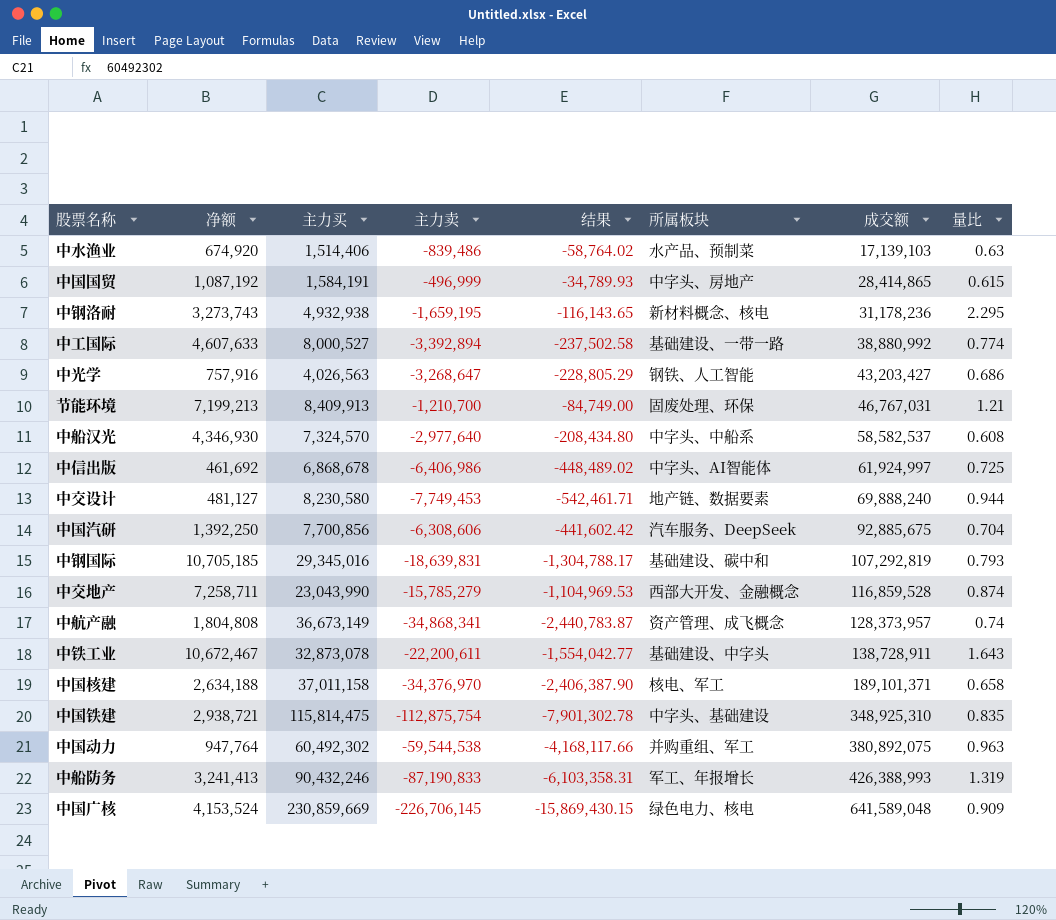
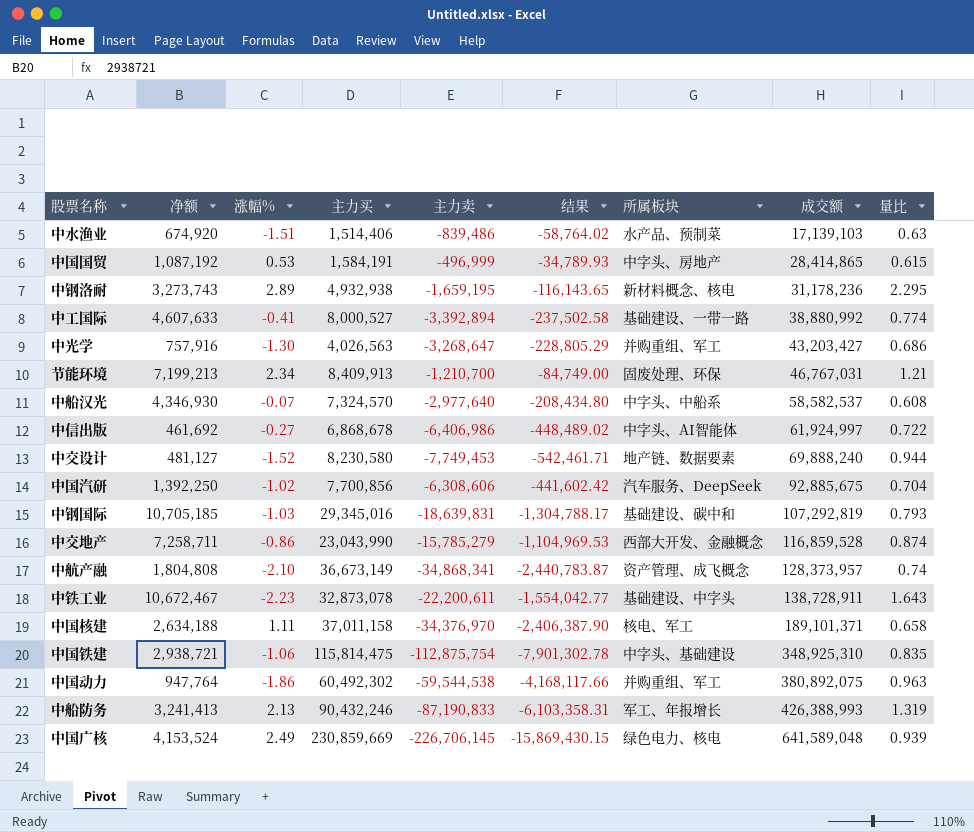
column 涨幅% | position: none -> 3
中光学 | 所属板块: 钢铁、人工智能 -> 并购重组、军工
中信出版 | 量比: 0.725 -> 0.722
中国广核 | 量比: 0.909 -> 0.939

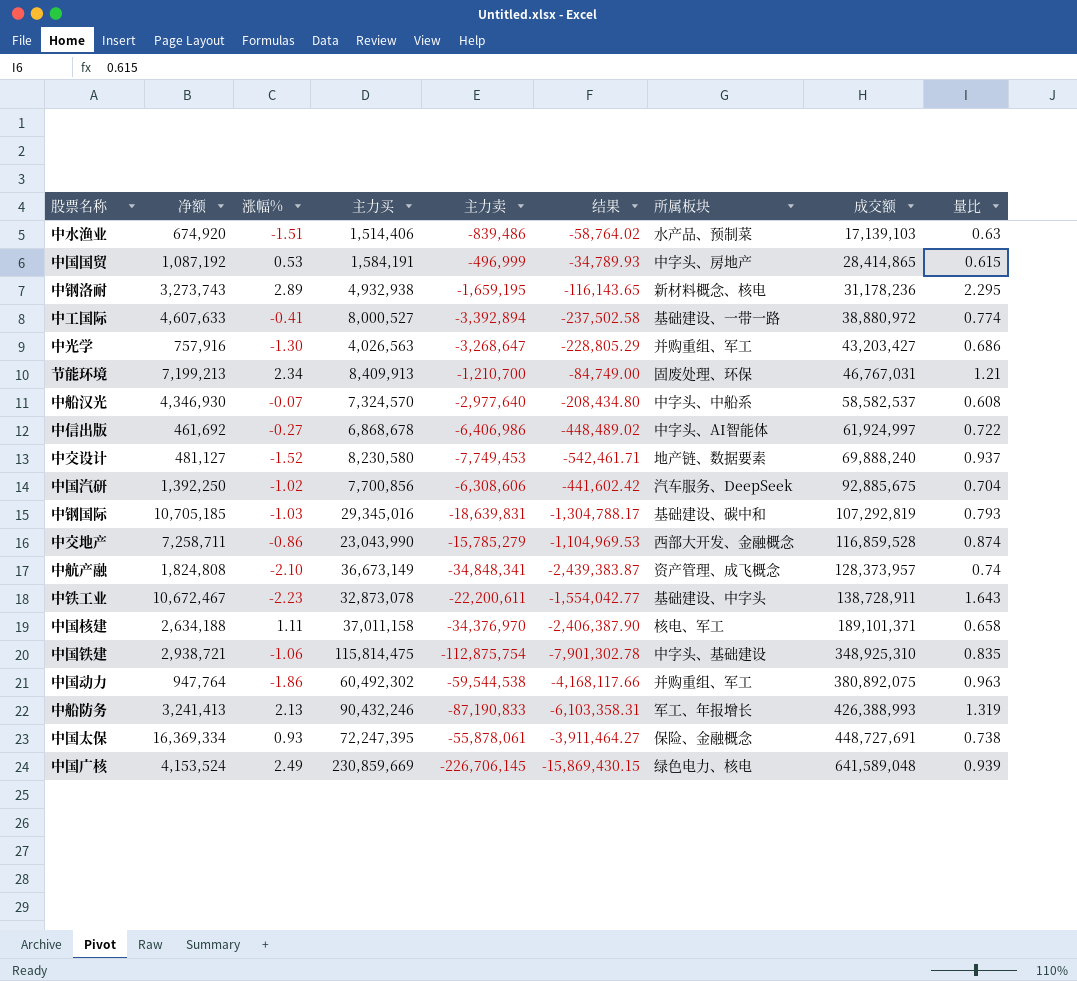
中工国际 | 成交额: 38,880,992 -> 38,880,972
中交设计 | 量比: 0.944 -> 0.937
中航产融 | 净额: 1,804,808 -> 1,824,808
中航产融 | 主力卖: -34,868,341 -> -34,848,341
中航产融 | 结果: -2,440,783.87 -> -2,439,383.87
row 中国太保: none -> 16,369,334 | 0.93 | 72,247,395 | -55,878,061 | -3,911,464.27 | 保险、金融概念 | 448,727,691 | 0.738

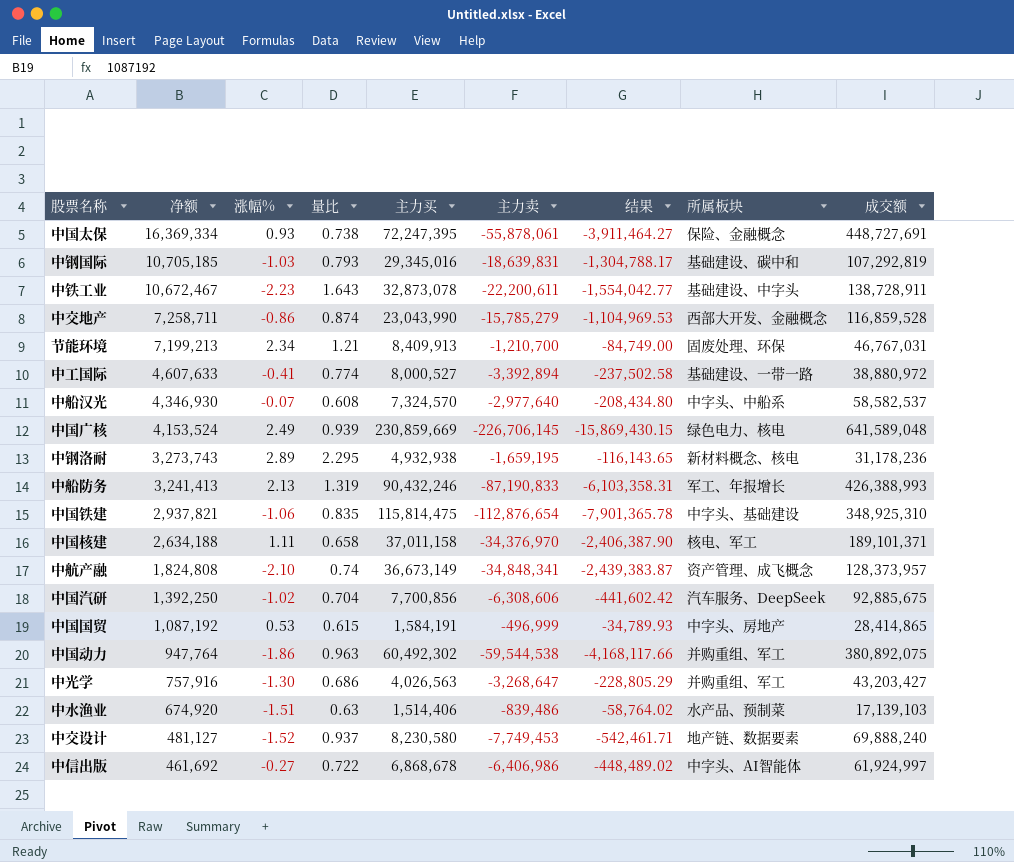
row order: 成交额 ascending -> 净额 descending
column 量比 | position: 9 -> 4
中国铁建 | 净额: 2,938,721 -> 2,937,821
中国铁建 | 主力卖: -112,875,754 -> -112,876,654
中国铁建 | 结果: -7,901,302.78 -> -7,901,365.78

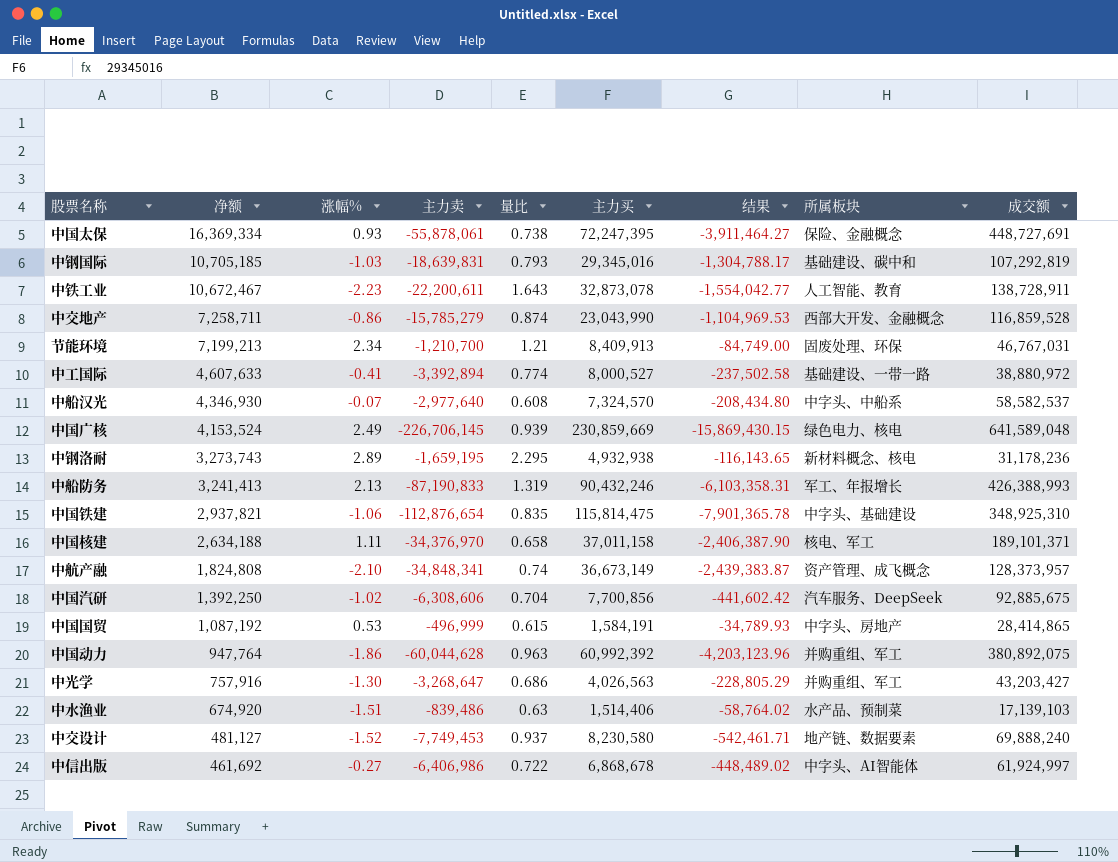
column 主力卖 | position: 6 -> 4
中铁工业 | 所属板块: 基础建设、中字头 -> 人工智能、教育
中国动力 | 主力卖: -59,544,538 -> -60,044,628
中国动力 | 主力买: 60,492,302 -> 60,992,392
中国动力 | 结果: -4,168,117.66 -> -4,203,123.96

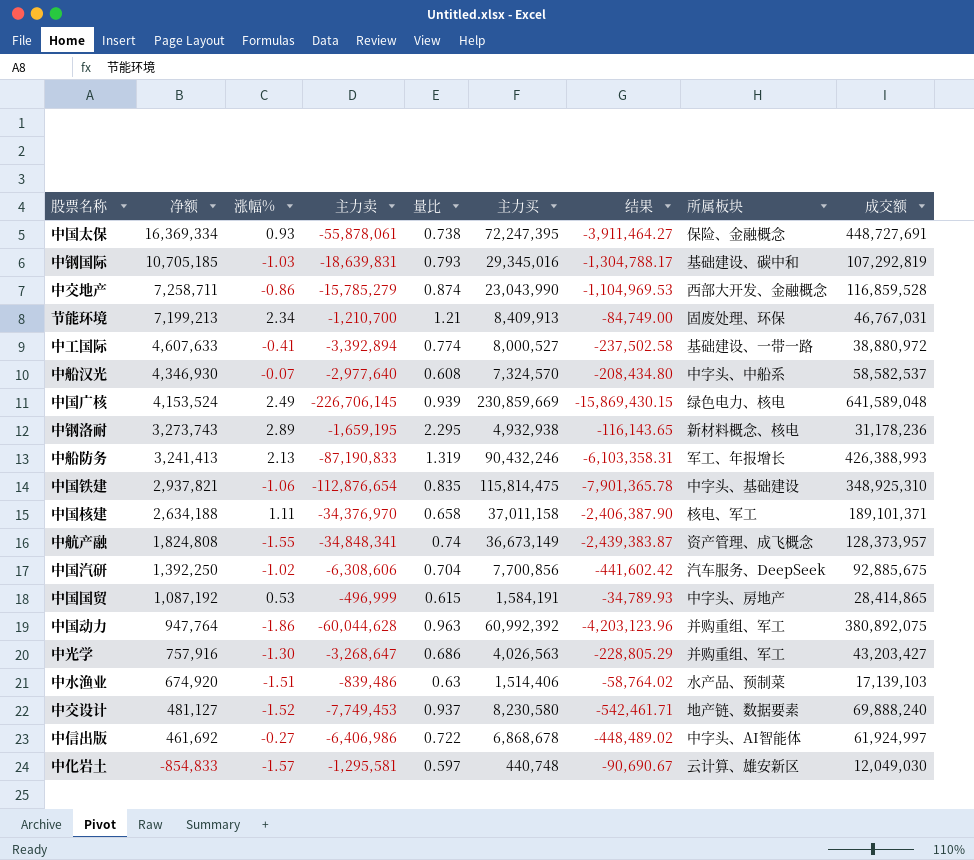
row 中铁工业: 10,672,467 | -2.23 | -22,200,611 | 1.643 | 32,873,078 | -1,554,042.77 | 人工智能、教育 | 138,728,911 -> none
中航产融 | 涨幅%: -2.10 -> -1.55
row 中化岩土: none -> -854,833 | -1.57 | -1,295,581 | 0.597 | 440,748 | -90,690.67 | 云计算、雄安新区 | 12,049,030

